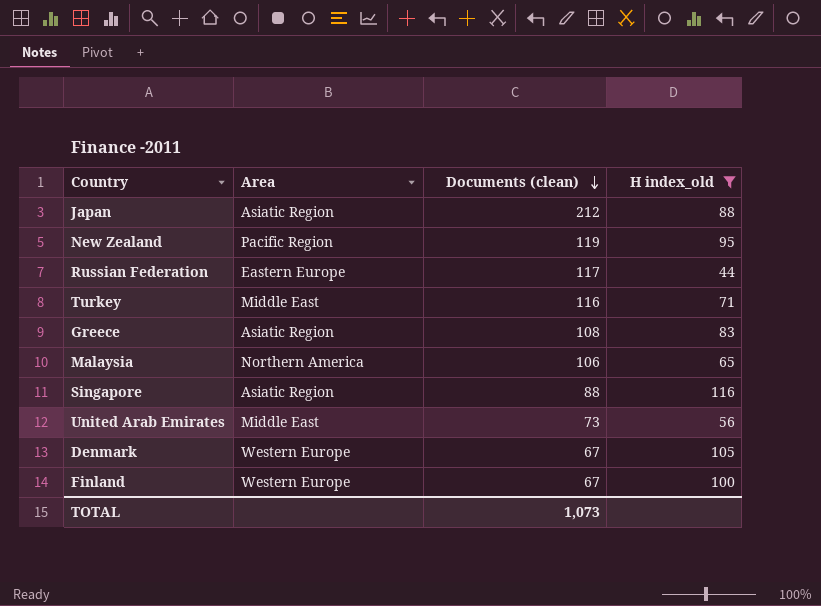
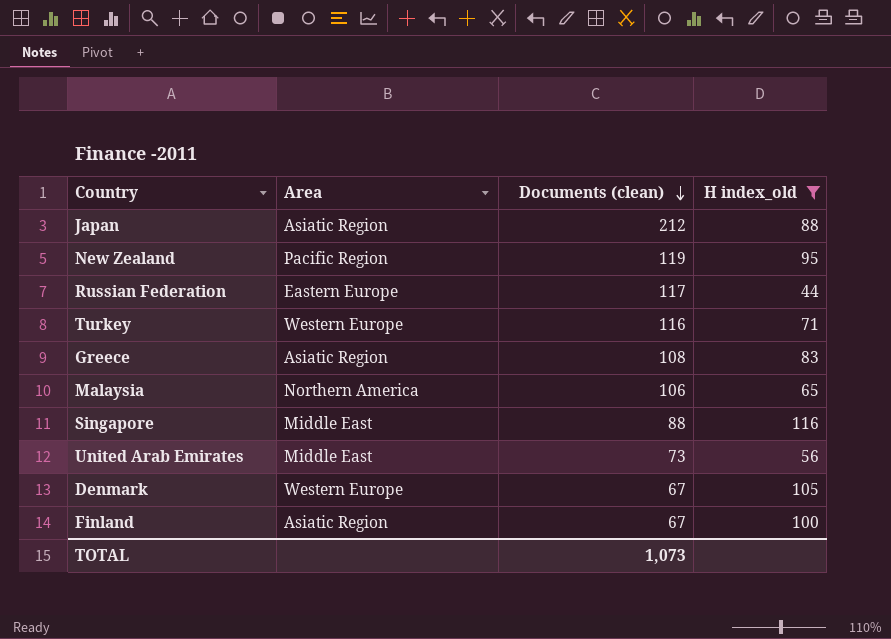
Turkey | Area: Middle East -> Western Europe
Singapore | Area: Asiatic Region -> Middle East
Finland | Area: Western Europe -> Asiatic Region

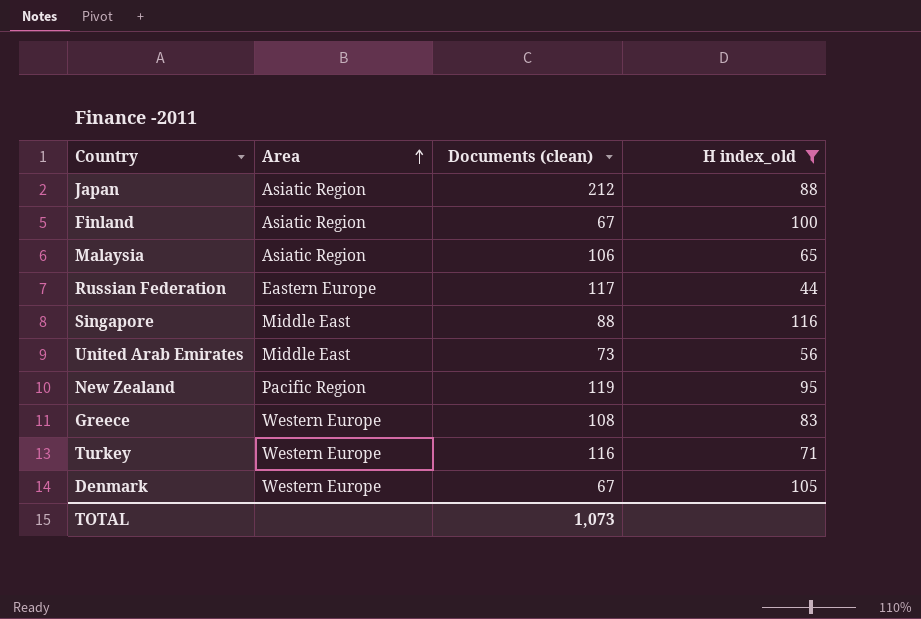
row order: Documents (clean) descending -> Area ascending
Malaysia | Area: Northern America -> Asiatic Region
Greece | Area: Asiatic Region -> Western Europe

